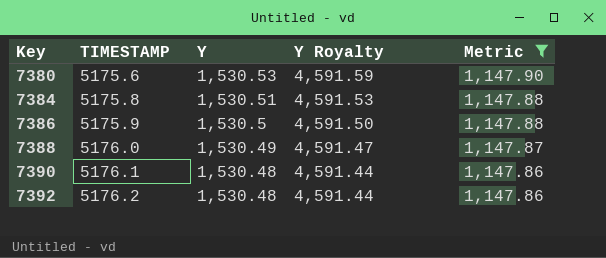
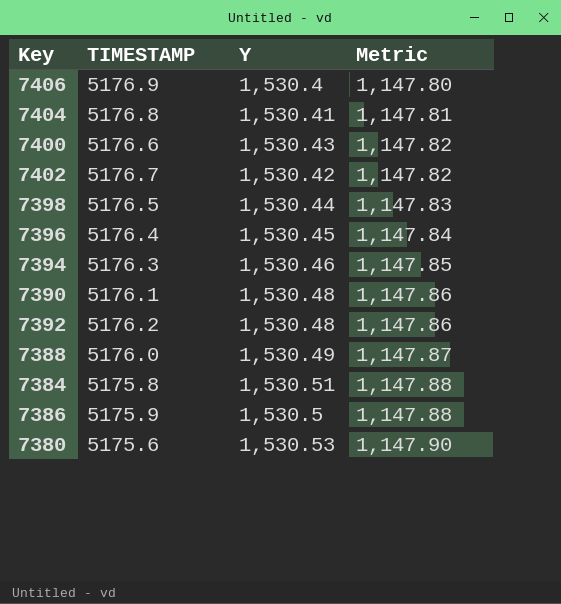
filter: Metric >= 1,147.86 -> none
row order: Key ascending -> Metric ascending
column Y Royalty | formula: [Y] * 3 -> none

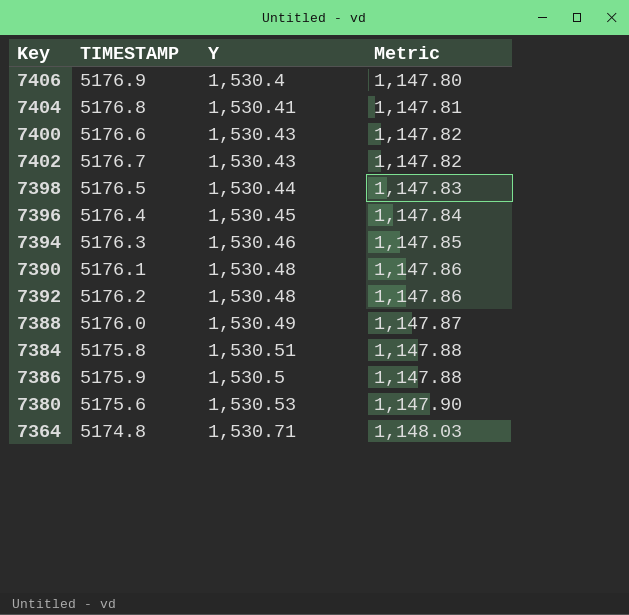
7402 | Y: 1,530.42 -> 1,530.43
row 7364: none -> 5174.8 | 1,530.71 | 1,148.03

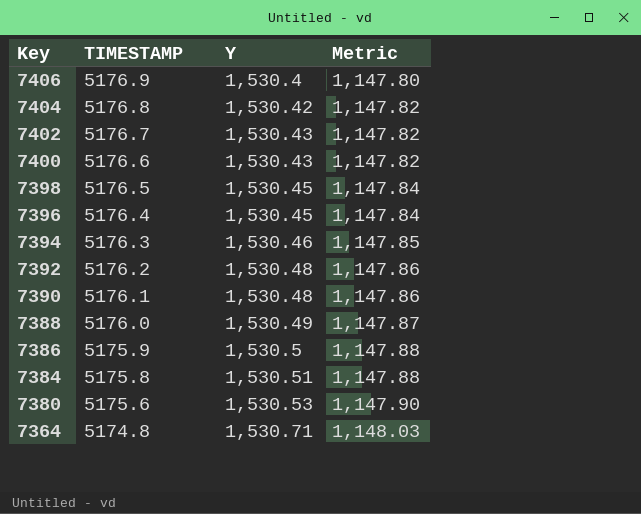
row order: Metric ascending -> Key descending
7404 | Y: 1,530.41 -> 1,530.42
7404 | Metric: 1,147.81 -> 1,147.82
7398 | Y: 1,530.44 -> 1,530.45
7398 | Metric: 1,147.83 -> 1,147.84

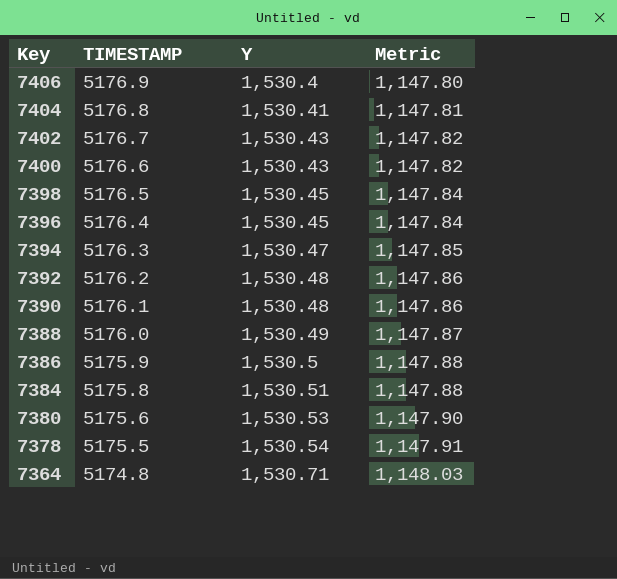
7404 | Y: 1,530.42 -> 1,530.41
7404 | Metric: 1,147.82 -> 1,147.81
7394 | Y: 1,530.46 -> 1,530.47
row 7378: none -> 5175.5 | 1,530.54 | 1,147.91

